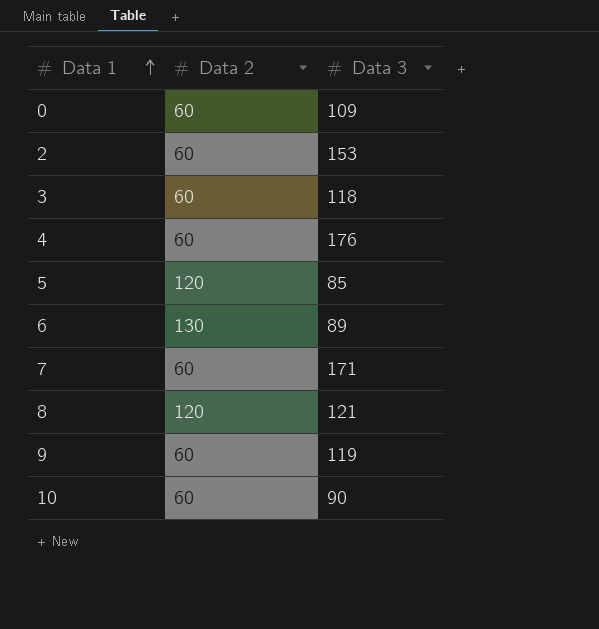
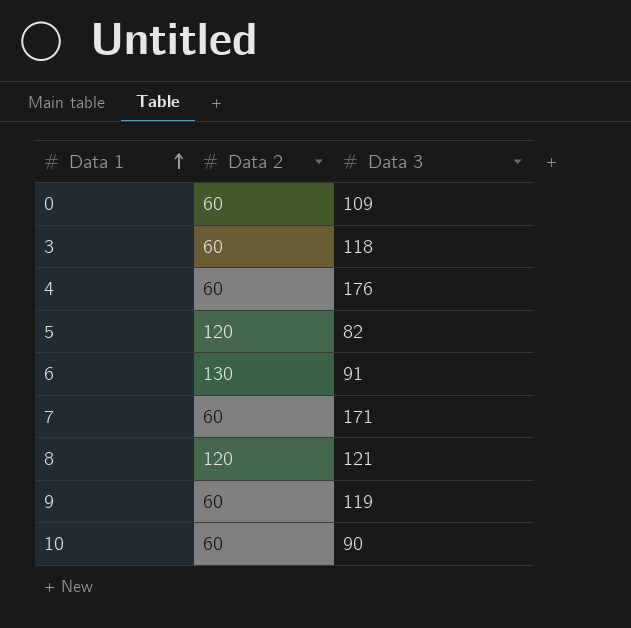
row 2: 60 | 153 -> none
5 | Data 3: 85 -> 82
6 | Data 3: 89 -> 91

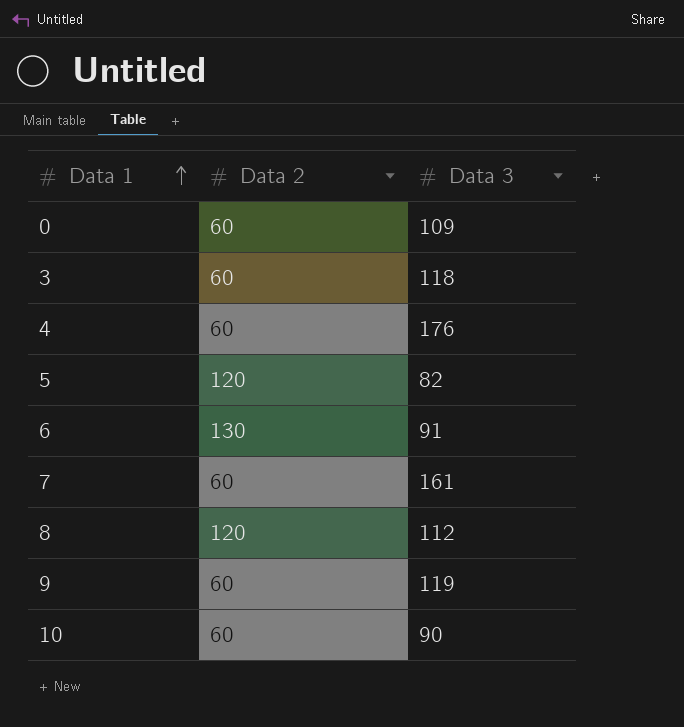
7 | Data 3: 171 -> 161
8 | Data 3: 121 -> 112

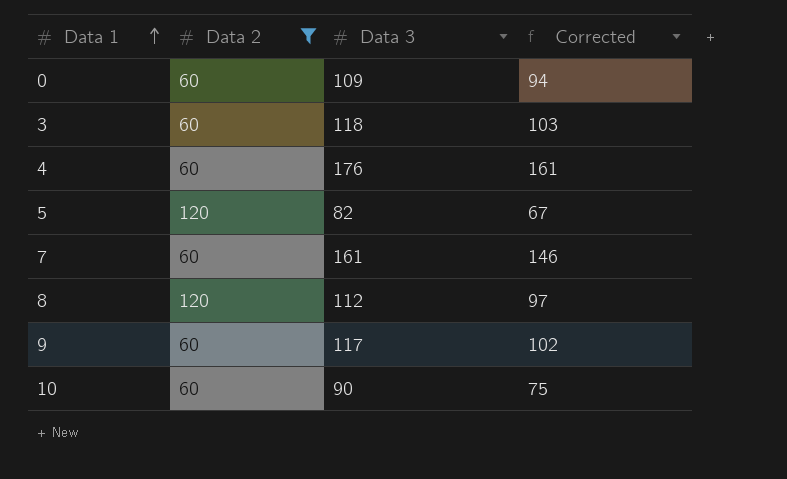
filter: none -> Data 2 != 130
column Corrected | formula: none -> [Data 3] - 15
9 | Data 3: 119 -> 117

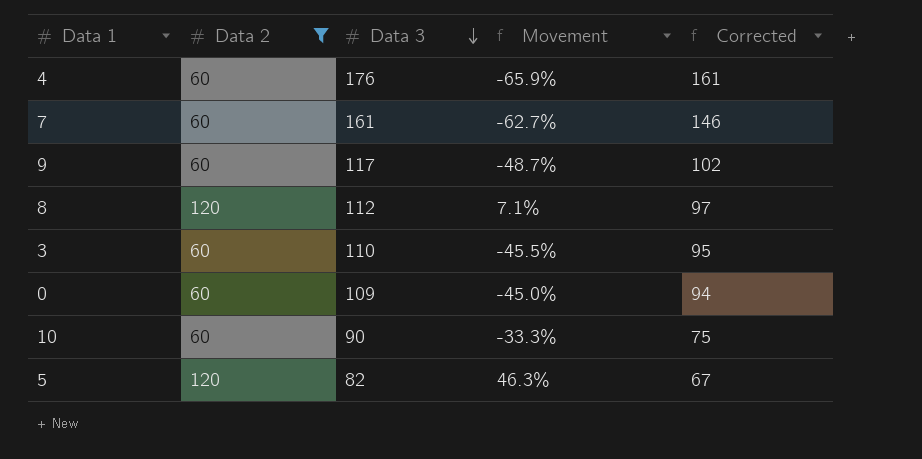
row order: Data 1 ascending -> Data 3 descending
column Movement | formula: none -> ([Data 2] - [Data 3]) / [Data 3]
3 | Data 3: 118 -> 110
3 | Corrected: 103 -> 95

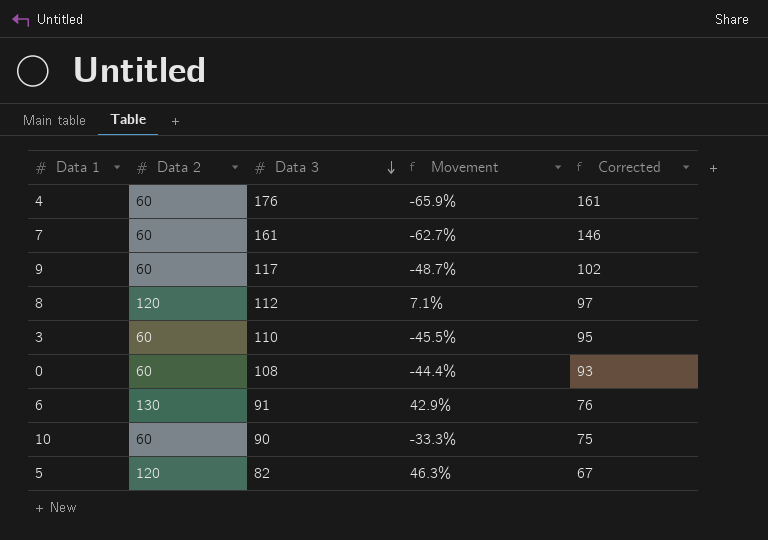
filter: Data 2 != 130 -> none
0 | Data 3: 109 -> 108
0 | Movement: -45.0% -> -44.4%
0 | Corrected: 94 -> 93

